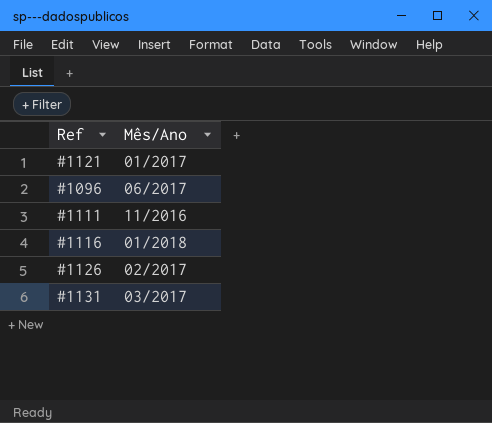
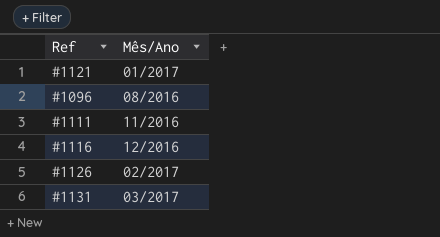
#1096 | Mês/Ano: 06/2017 -> 08/2016
#1116 | Mês/Ano: 01/2018 -> 12/2016

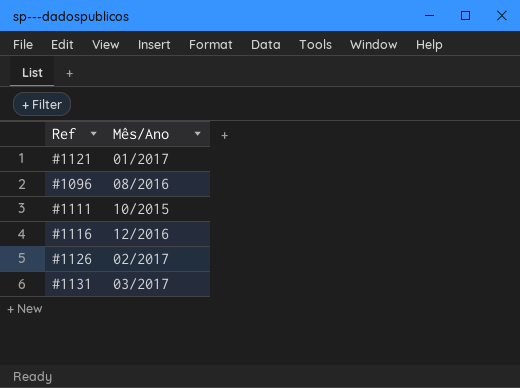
#1111 | Mês/Ano: 11/2016 -> 10/2015

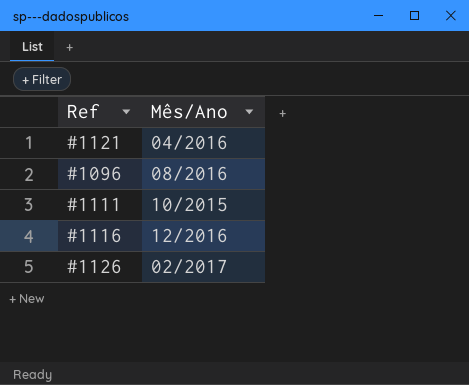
row #1131: 03/2017 -> none
#1121 | Mês/Ano: 01/2017 -> 04/2016

